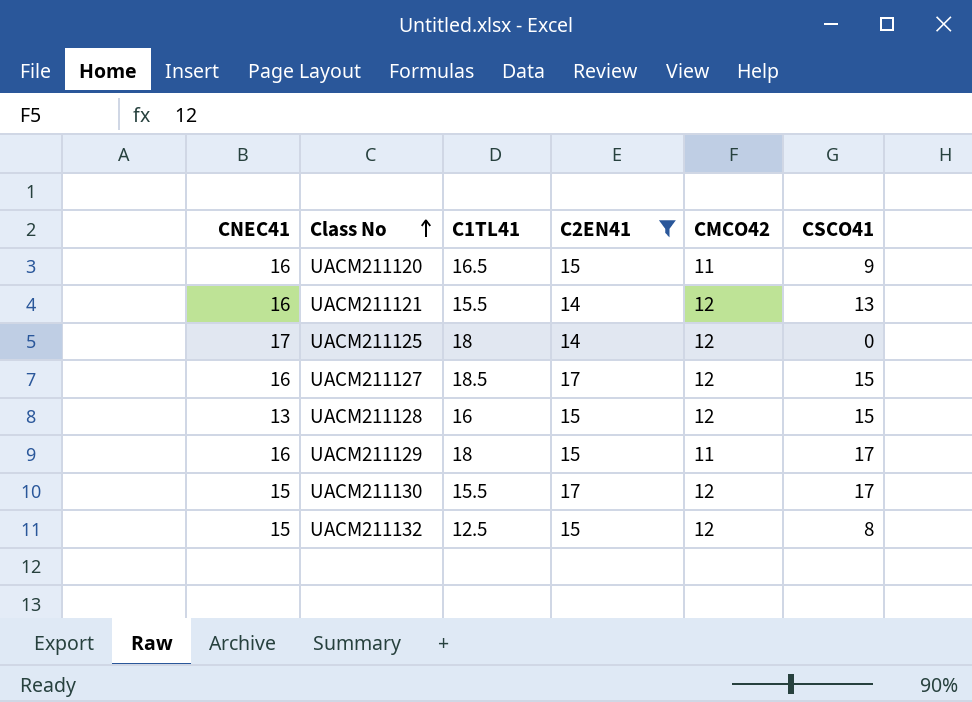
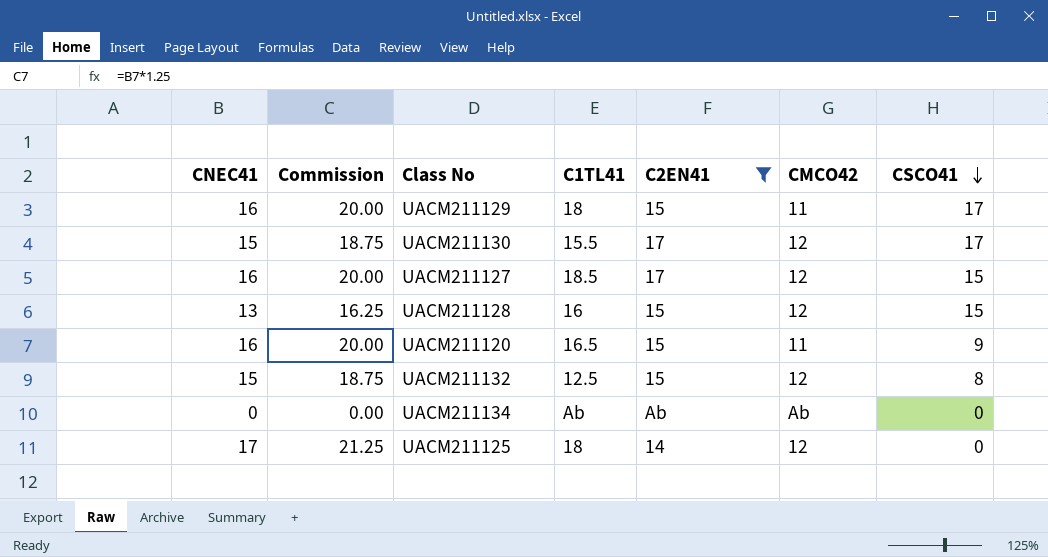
row order: Class No ascending -> CSCO41 descending
column Commission | formula: none -> [CNEC41] * 1.25
row UACM211121: 16 | 15.5 | 14 | 12 | 13 -> none
row UACM211134: none -> 0 | 0.00 | Ab | Ab | Ab | 0

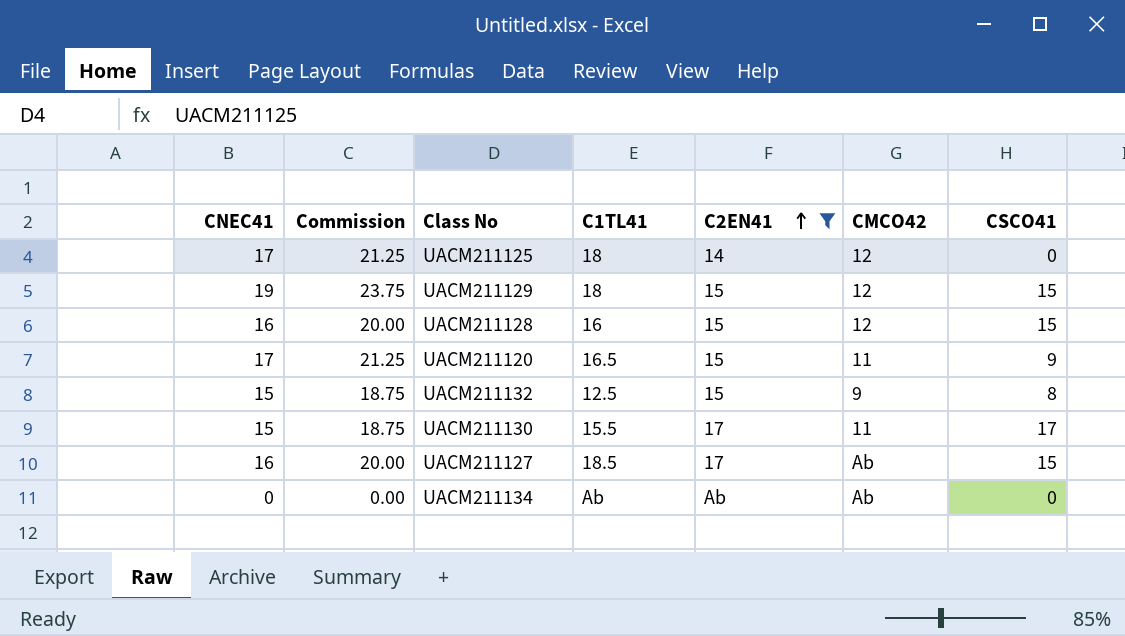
row order: CSCO41 descending -> C2EN41 ascending
UACM211129 | CNEC41: 16 -> 19
UACM211129 | Commission: 20.00 -> 23.75
UACM211129 | CMCO42: 11 -> 12
UACM211129 | CSCO41: 17 -> 15
UACM211128 | CNEC41: 13 -> 16
UACM211128 | Commission: 16.25 -> 20.00
UACM211120 | CNEC41: 16 -> 17
UACM211120 | Commission: 20.00 -> 21.25
UACM211132 | CMCO42: 12 -> 9
UACM211130 | CMCO42: 12 -> 11
UACM211127 | CMCO42: 12 -> Ab

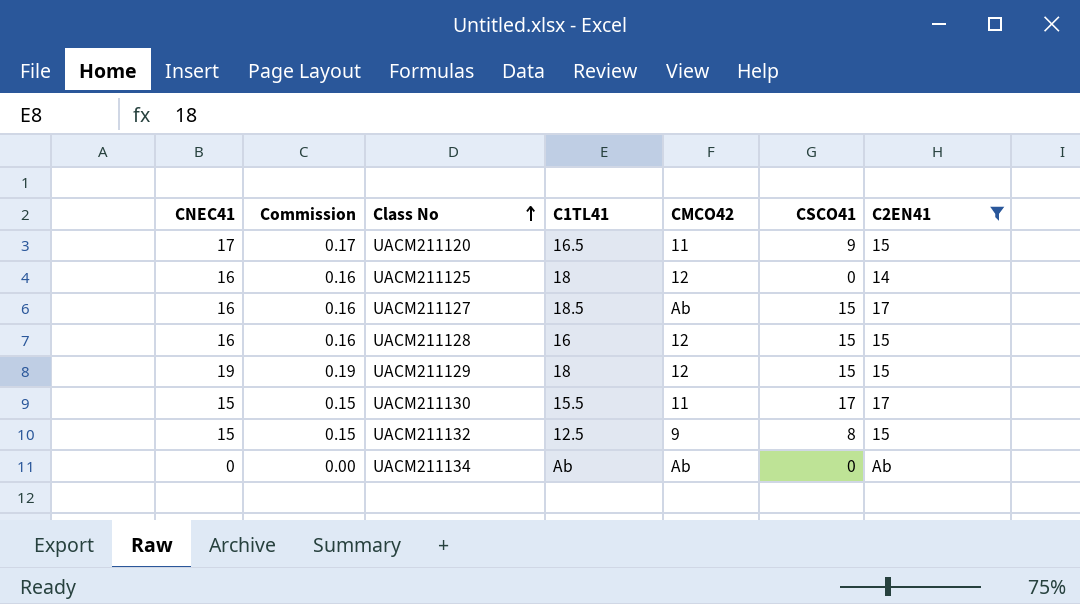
row order: C2EN41 ascending -> Class No ascending
column Commission | formula: [CNEC41] * 1.25 -> [CNEC41] * 0.01
column C2EN41 | position: 5 -> 7
UACM211125 | CNEC41: 17 -> 16

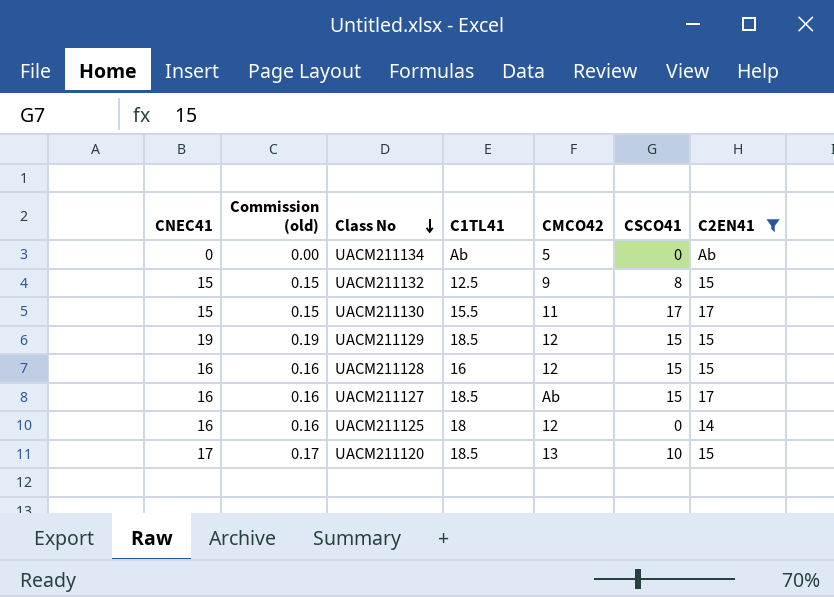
row order: Class No ascending -> Class No descending
column name: Commission -> Commission (old)
UACM211134 | CMCO42: Ab -> 5
UACM211129 | C1TL41: 18 -> 18.5
UACM211120 | C1TL41: 16.5 -> 18.5
UACM211120 | CMCO42: 11 -> 13
UACM211120 | CSCO41: 9 -> 10

